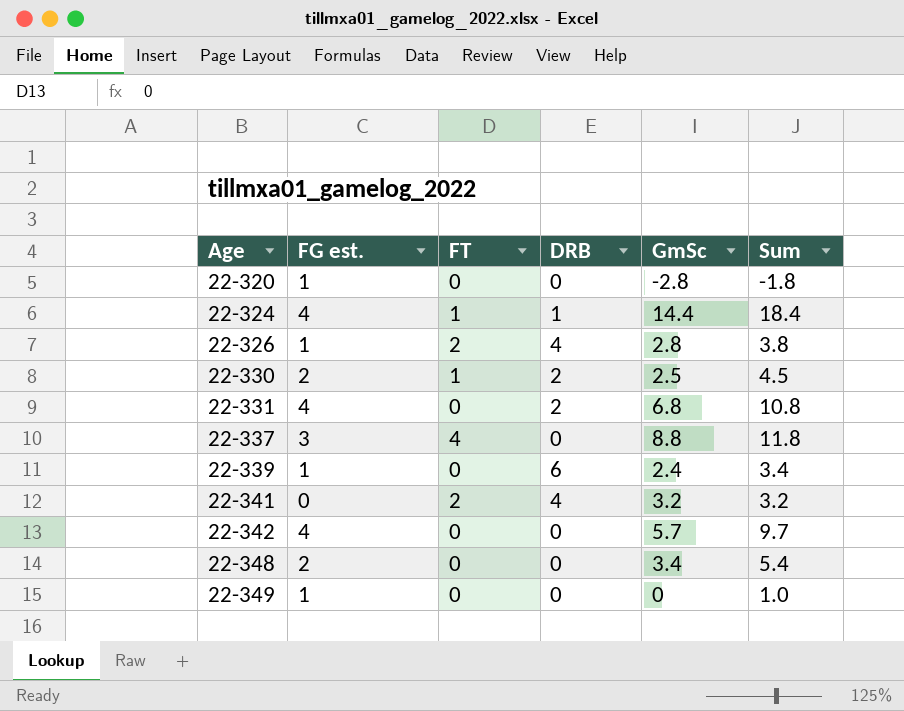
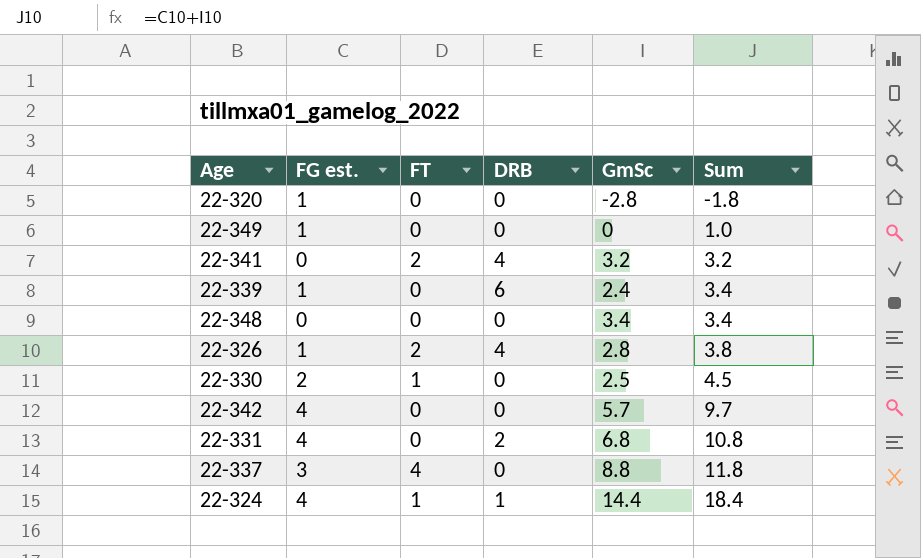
row order: Age ascending -> Sum ascending
22-348 | FG est.: 2 -> 0
22-348 | Sum: 5.4 -> 3.4
22-330 | DRB: 2 -> 0

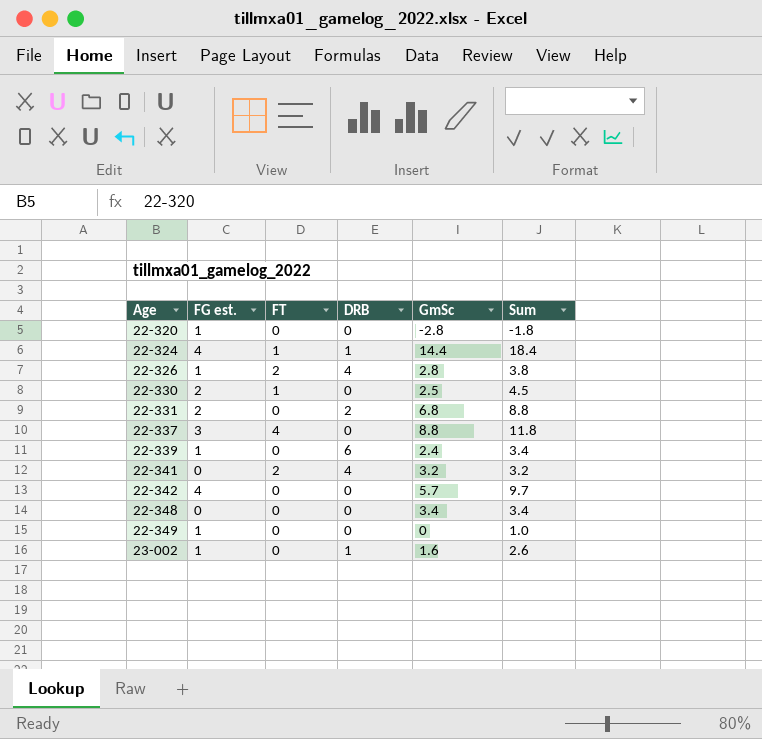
row order: Sum ascending -> Age ascending
22-331 | FG est.: 4 -> 2
22-331 | Sum: 10.8 -> 8.8
row 23-002: none -> 1 | 0 | 1 | 1.6 | 2.6

